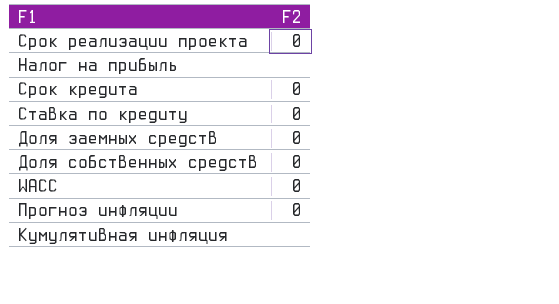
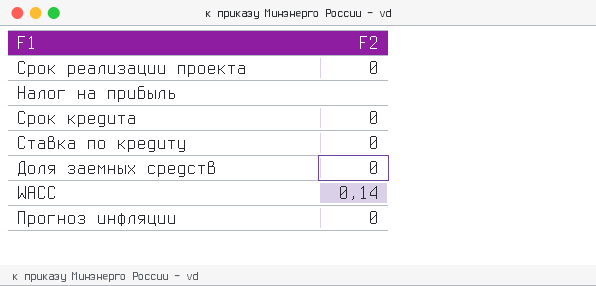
row Доля собственных средств: 0 -> none
row Кумулятивная инфляция: none -> none
WACC | F2: 0 -> 0,14

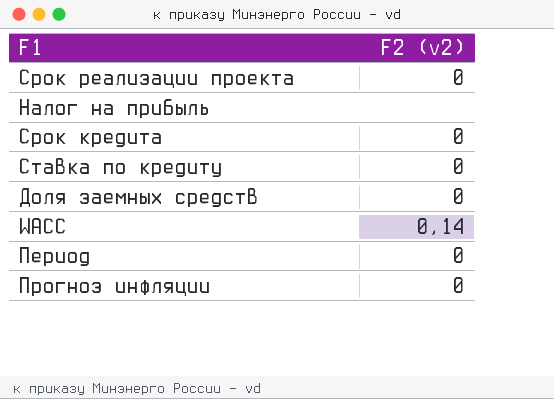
column name: F2 -> F2 (v2)
row Период: none -> 0

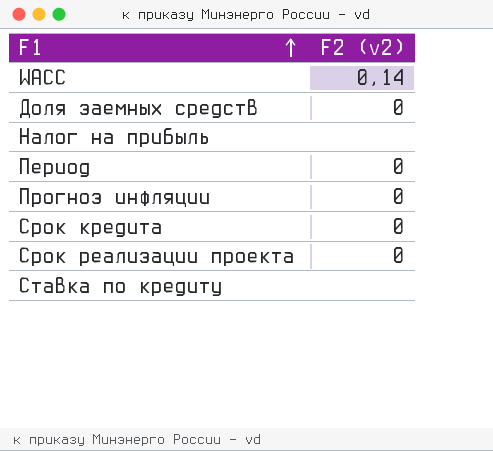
row order: none -> F1 ascending
Ставка по кредиту | F2 (v2): 0 -> none

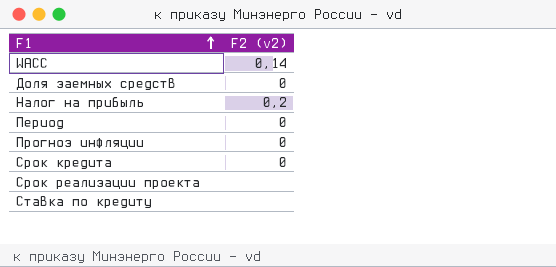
Налог на прибыль | F2 (v2): none -> 0,2
Срок реализации проекта | F2 (v2): 0 -> none

